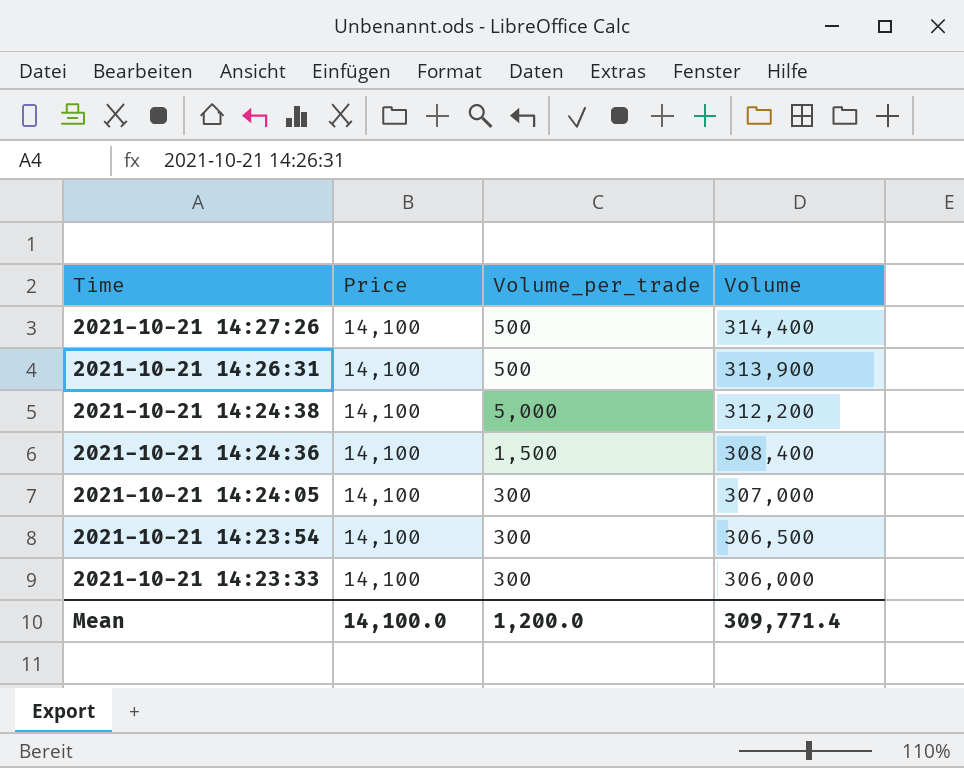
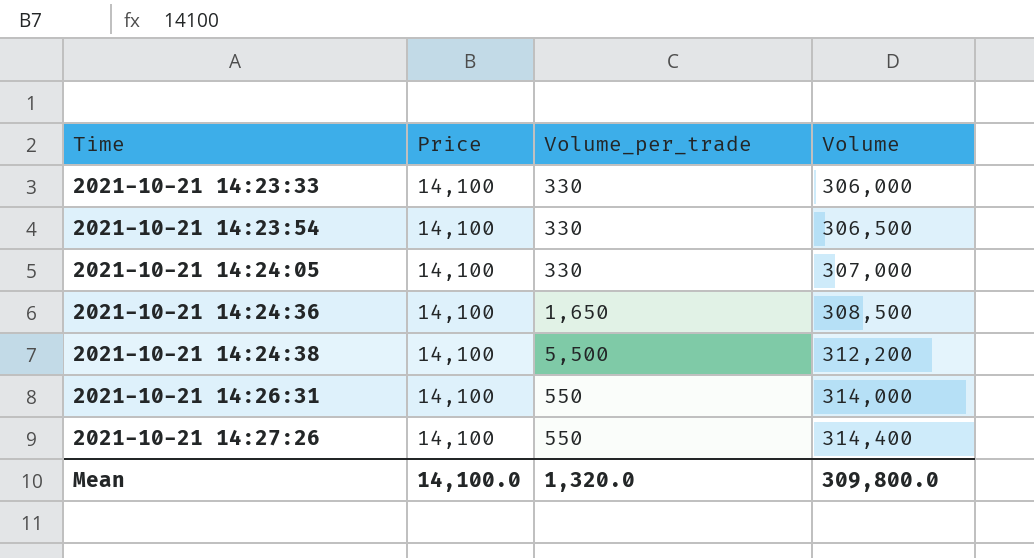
row order: Time descending -> Time ascending
2021-10-21 14:23:33 | Volume_per_trade: 300 -> 330
2021-10-21 14:23:54 | Volume_per_trade: 300 -> 330
2021-10-21 14:24:05 | Volume_per_trade: 300 -> 330
2021-10-21 14:24:36 | Volume_per_trade: 1,500 -> 1,650
2021-10-21 14:24:36 | Volume: 308,400 -> 308,500
2021-10-21 14:24:38 | Volume_per_trade: 5,000 -> 5,500
2021-10-21 14:26:31 | Volume_per_trade: 500 -> 550
2021-10-21 14:26:31 | Volume: 313,900 -> 314,000
2021-10-21 14:27:26 | Volume_per_trade: 500 -> 550
Mean | Volume_per_trade: 1,200.0 -> 1,320.0
Mean | Volume: 309,771.4 -> 309,800.0

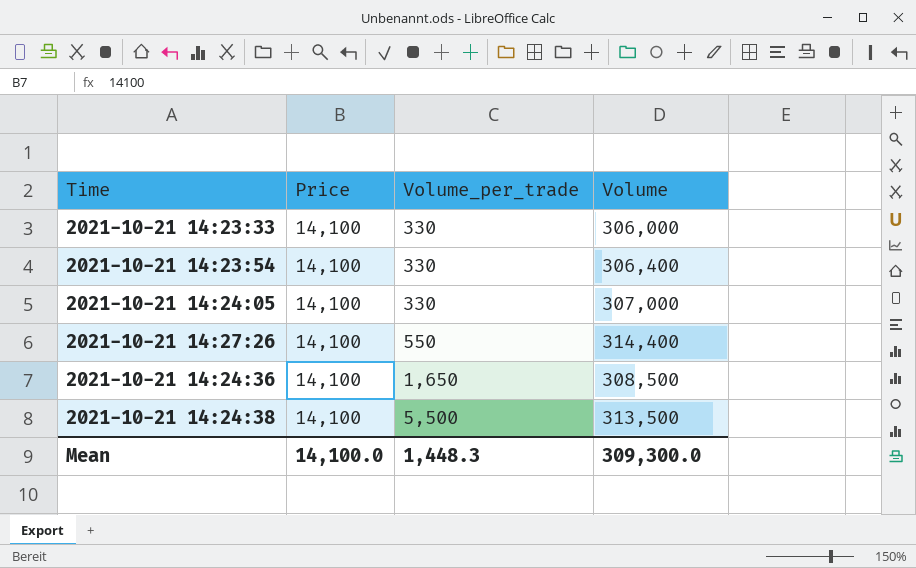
row order: Time ascending -> Volume_per_trade ascending
row 2021-10-21 14:26:31: 14,100 | 550 | 314,000 -> none
2021-10-21 14:23:54 | Volume: 306,500 -> 306,400
2021-10-21 14:24:38 | Volume: 312,200 -> 313,500
Mean | Volume_per_trade: 1,320.0 -> 1,448.3
Mean | Volume: 309,800.0 -> 309,300.0

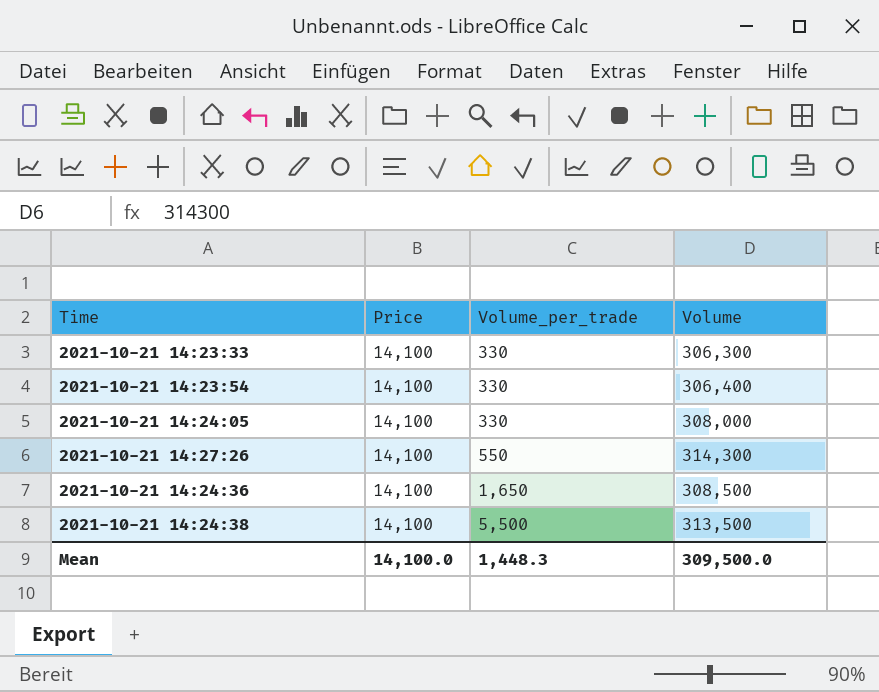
2021-10-21 14:23:33 | Volume: 306,000 -> 306,300
2021-10-21 14:24:05 | Volume: 307,000 -> 308,000
2021-10-21 14:27:26 | Volume: 314,400 -> 314,300
Mean | Volume: 309,300.0 -> 309,500.0

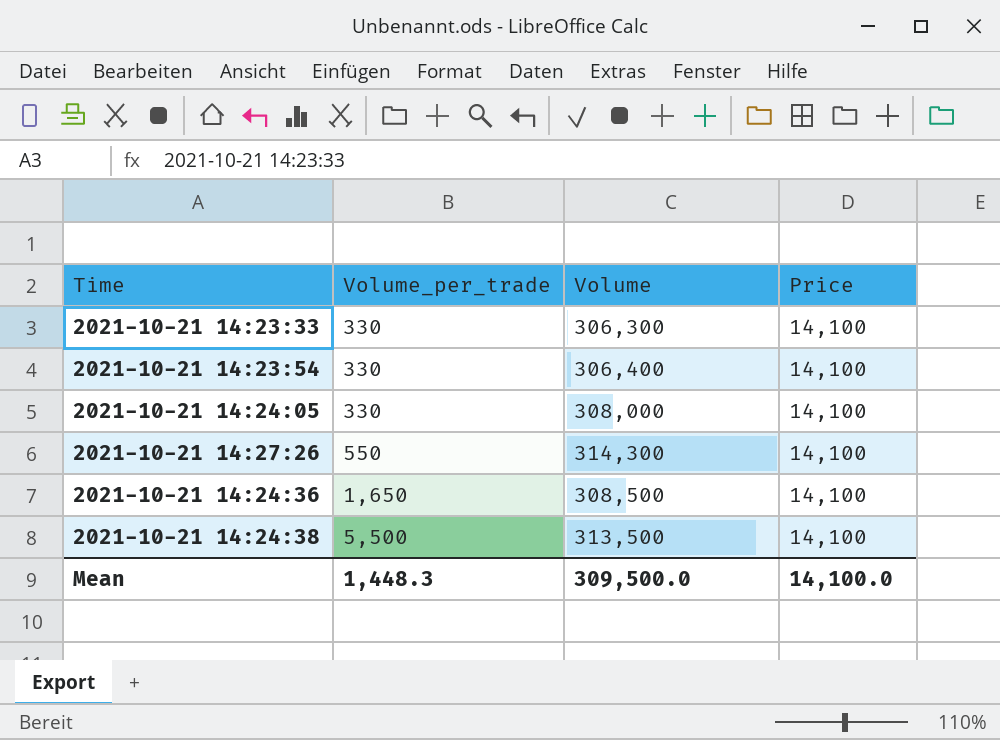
column Price | position: 2 -> 4

